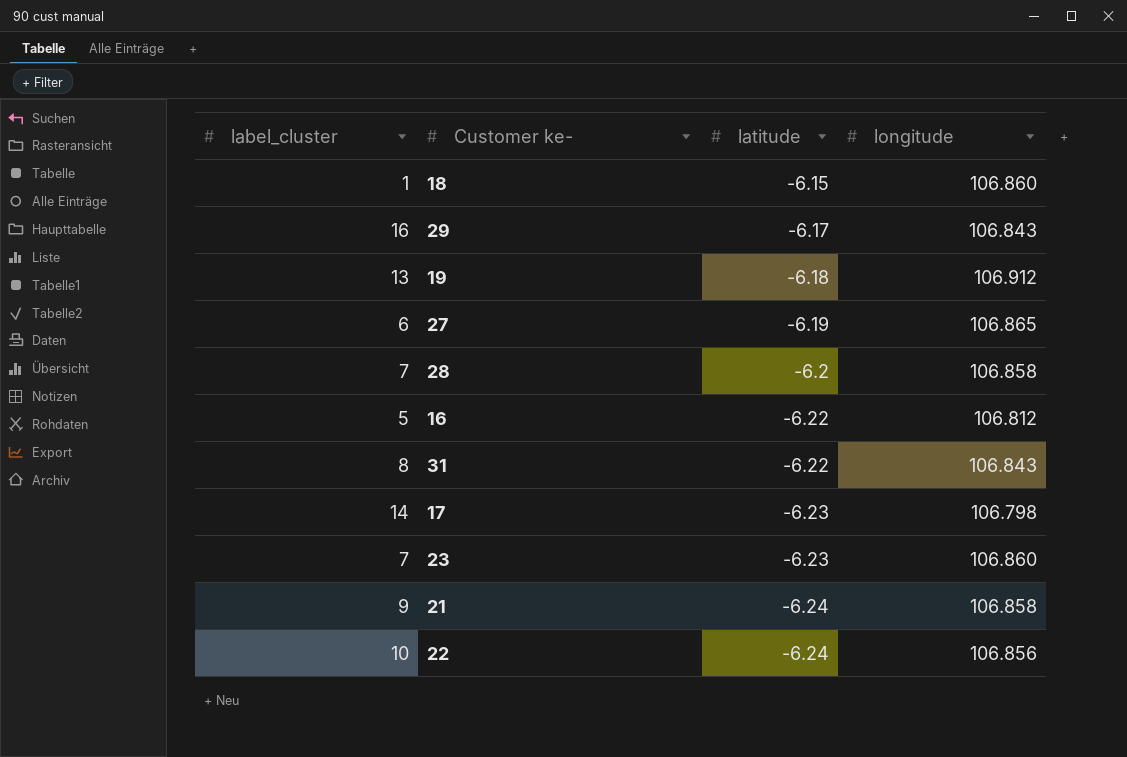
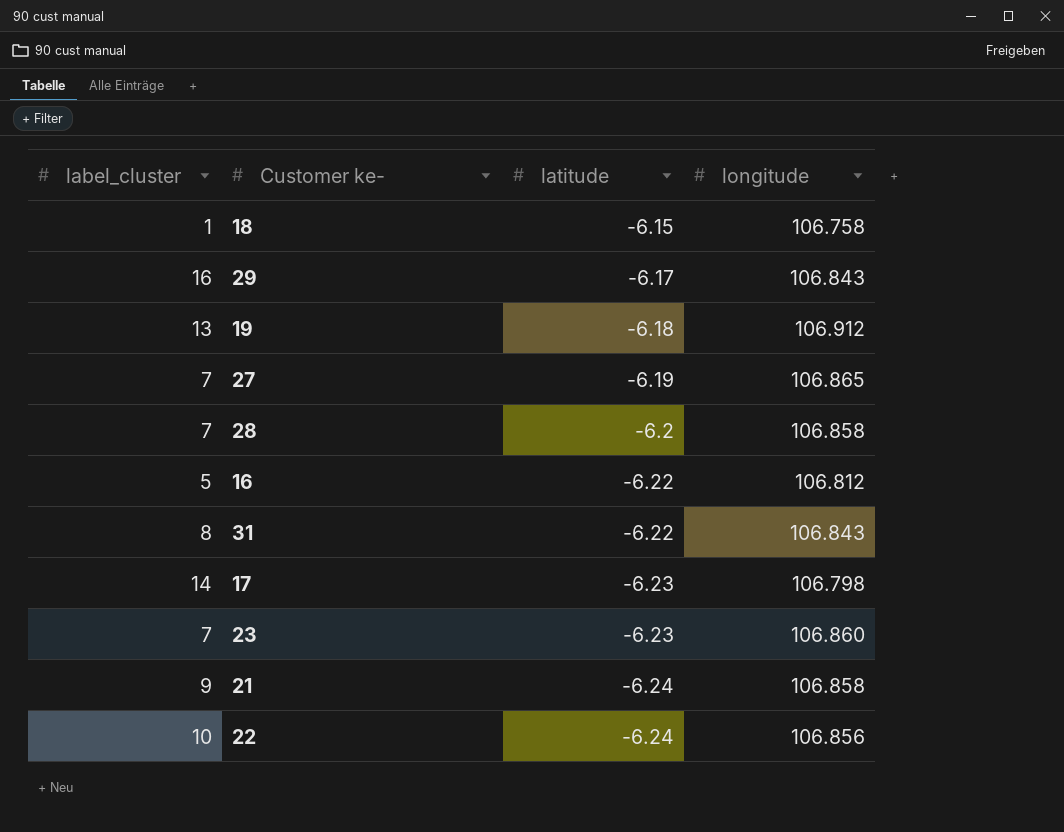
18 | longitude: 106.860 -> 106.758
27 | label_cluster: 6 -> 7

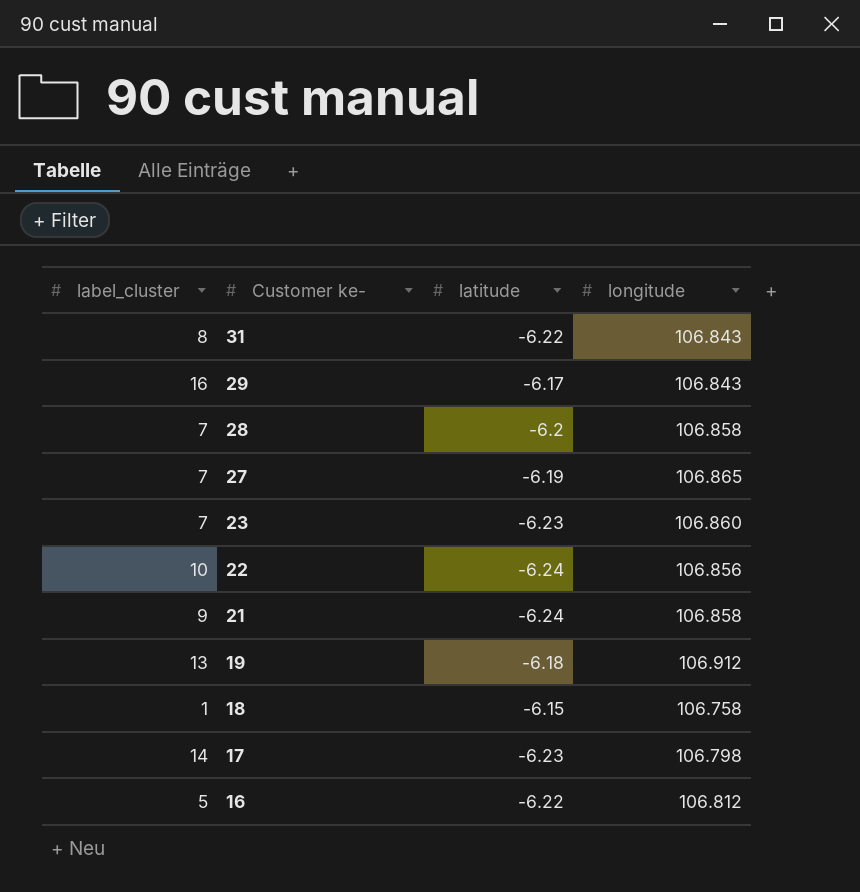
row order: latitude descending -> Customer ke- descending

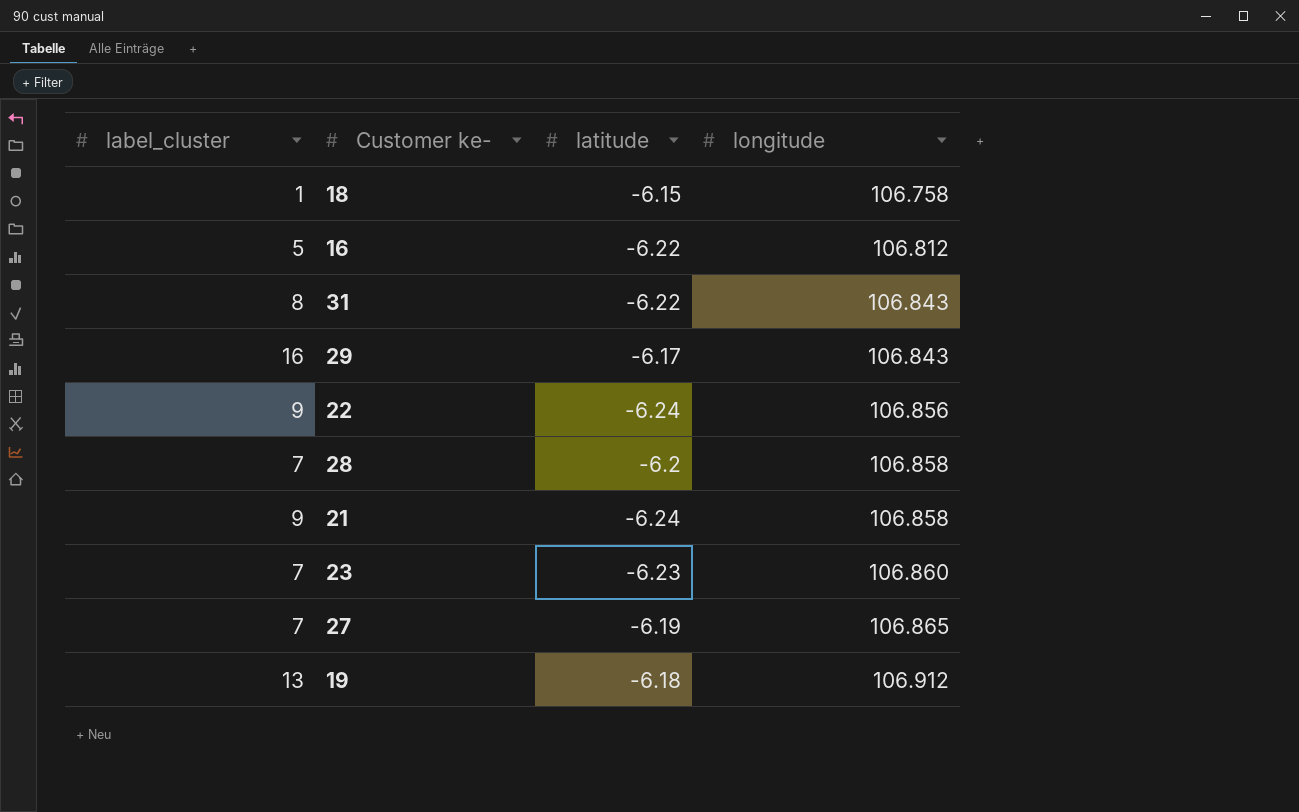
row order: Customer ke- descending -> longitude ascending
row 17: 14 | -6.23 | 106.798 -> none
22 | label_cluster: 10 -> 9

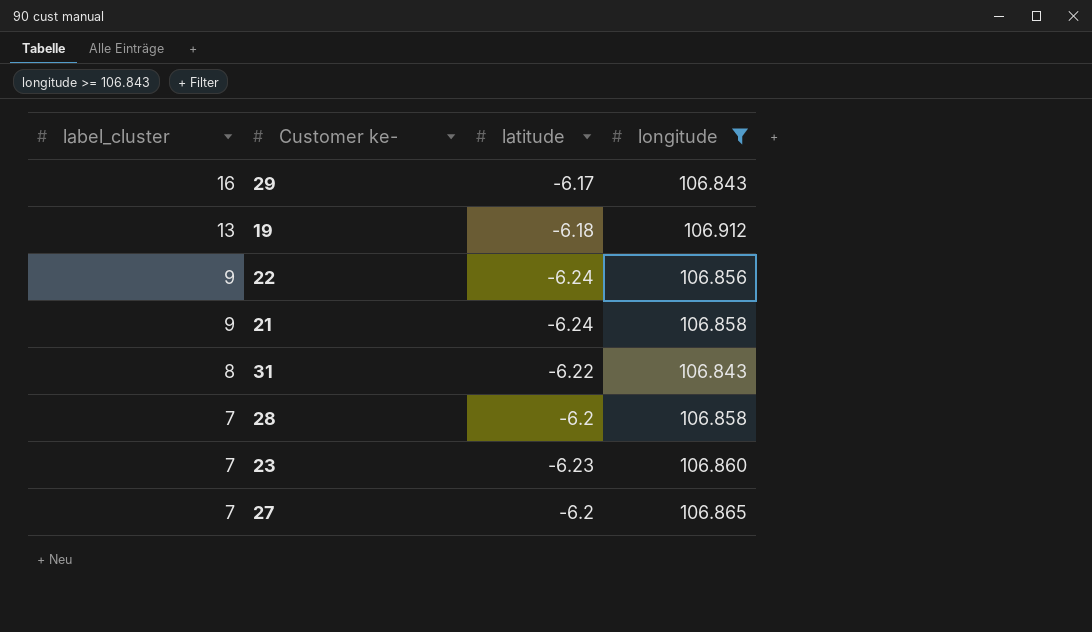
filter: none -> longitude >= 106.843
row order: longitude ascending -> label_cluster descending
27 | latitude: -6.19 -> -6.2

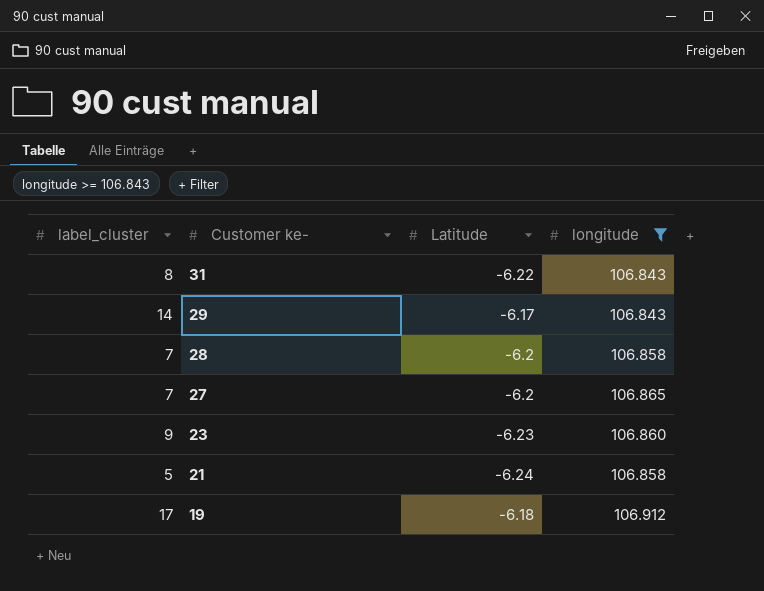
row order: label_cluster descending -> Customer ke- descending
column name: latitude -> Latitude
row 22: 9 | -6.24 | 106.856 -> none
29 | label_cluster: 16 -> 14
23 | label_cluster: 7 -> 9
21 | label_cluster: 9 -> 5
19 | label_cluster: 13 -> 17

